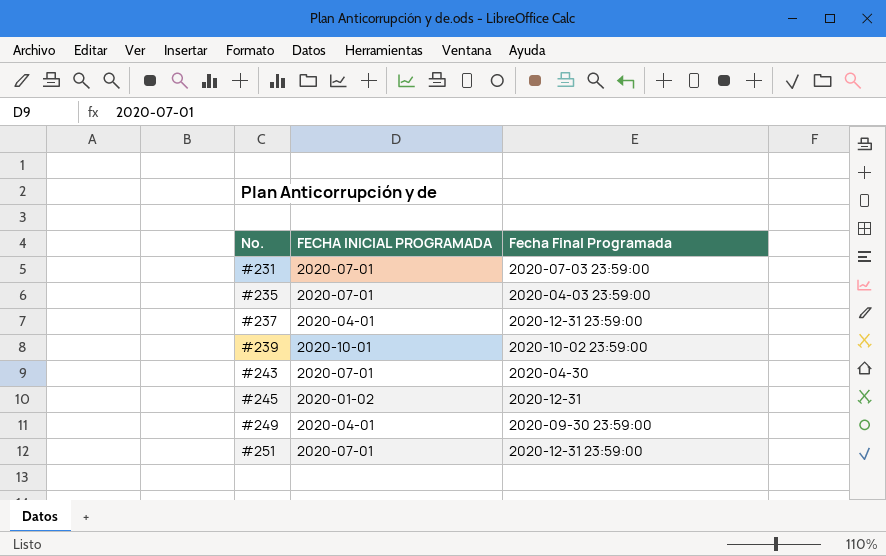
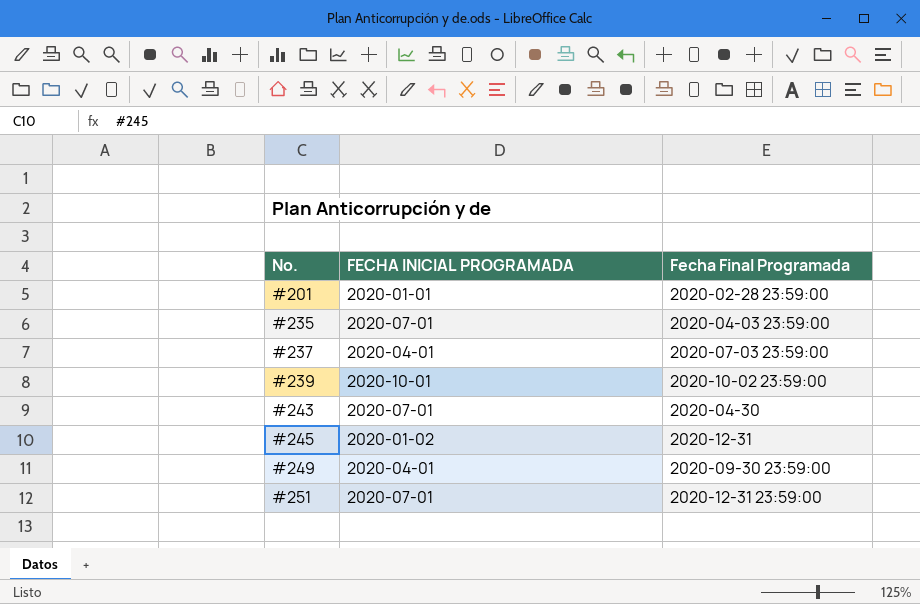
row #231: 2020-07-01 | 2020-07-03 23:59:00 -> none
row #201: none -> 2020-01-01 | 2020-02-28 23:59:00
#237 | Fecha Final Programada: 2020-12-31 23:59:00 -> 2020-07-03 23:59:00

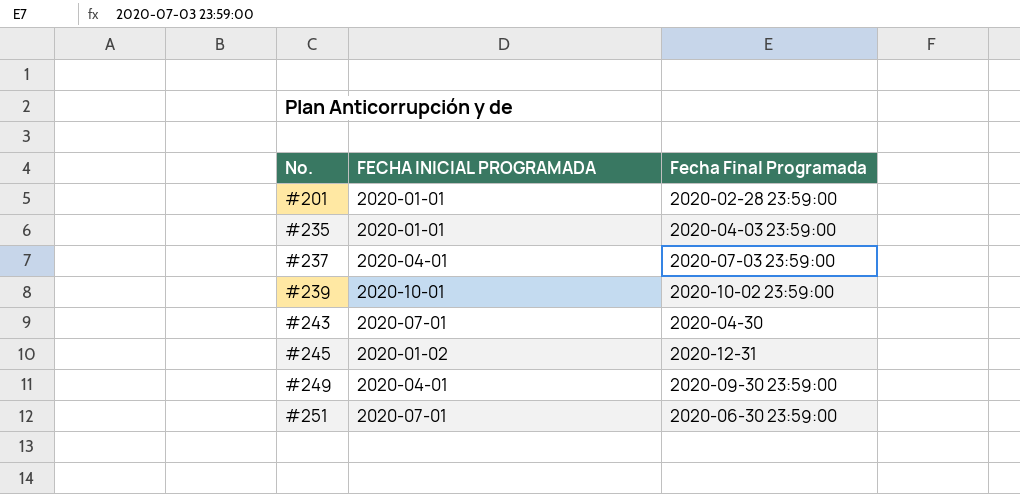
#235 | FECHA INICIAL PROGRAMADA: 2020-07-01 -> 2020-01-01
#251 | Fecha Final Programada: 2020-12-31 23:59:00 -> 2020-06-30 23:59:00

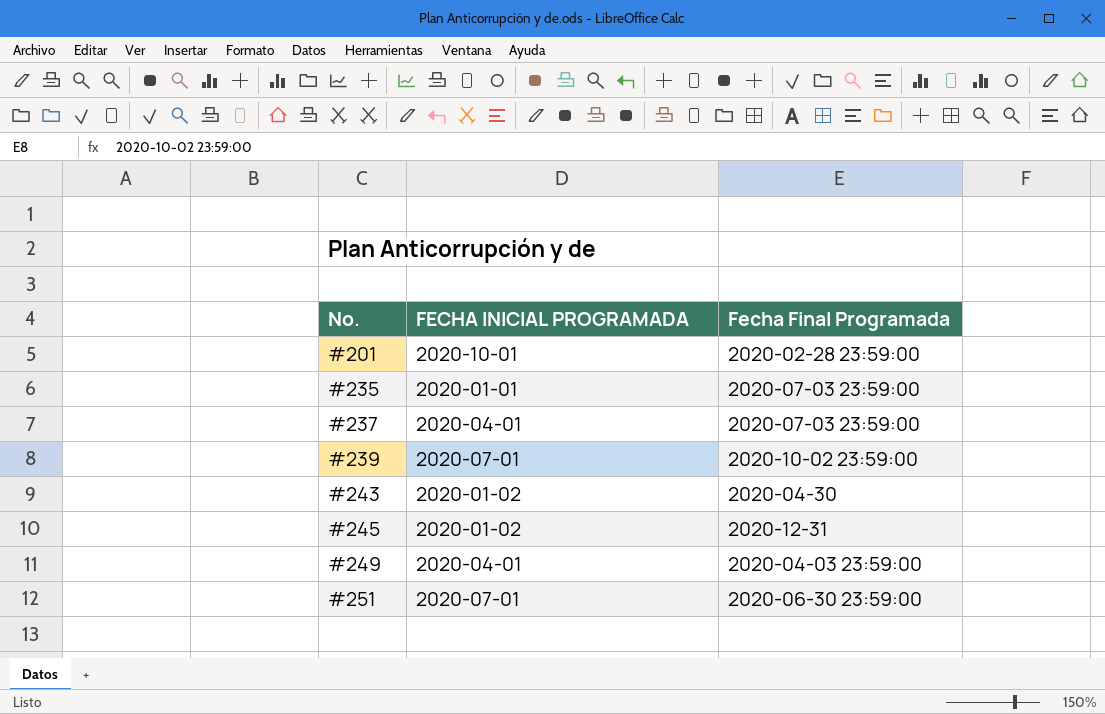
#201 | FECHA INICIAL PROGRAMADA: 2020-01-01 -> 2020-10-01
#235 | Fecha Final Programada: 2020-04-03 23:59:00 -> 2020-07-03 23:59:00
#239 | FECHA INICIAL PROGRAMADA: 2020-10-01 -> 2020-07-01
#243 | FECHA INICIAL PROGRAMADA: 2020-07-01 -> 2020-01-02
#249 | Fecha Final Programada: 2020-09-30 23:59:00 -> 2020-04-03 23:59:00

